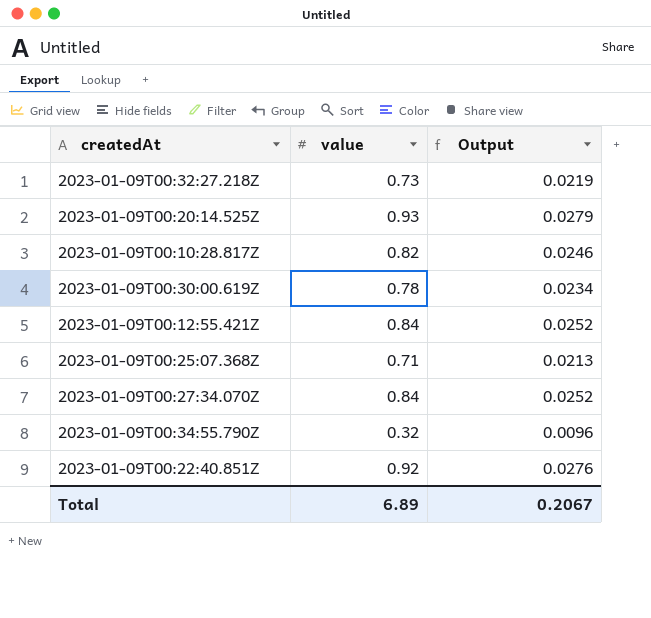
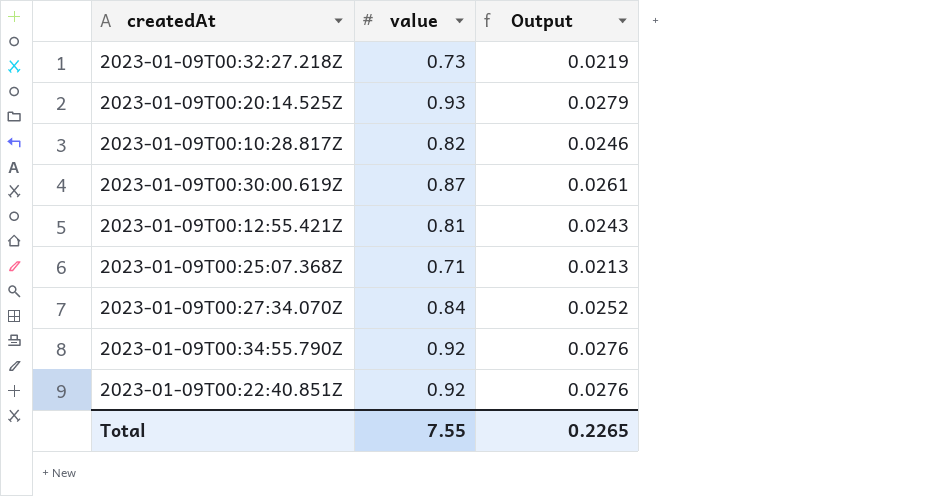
2023-01-09T00:30:00.619Z | value: 0.78 -> 0.87
2023-01-09T00:30:00.619Z | Output: 0.0234 -> 0.0261
2023-01-09T00:12:55.421Z | value: 0.84 -> 0.81
2023-01-09T00:12:55.421Z | Output: 0.0252 -> 0.0243
2023-01-09T00:34:55.790Z | value: 0.32 -> 0.92
2023-01-09T00:34:55.790Z | Output: 0.0096 -> 0.0276
Total | value: 6.89 -> 7.55
Total | Output: 0.2067 -> 0.2265

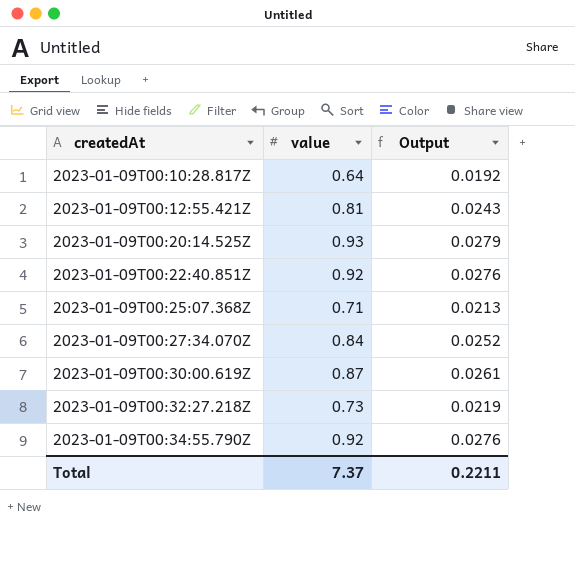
row order: none -> createdAt ascending
2023-01-09T00:10:28.817Z | value: 0.82 -> 0.64
2023-01-09T00:10:28.817Z | Output: 0.0246 -> 0.0192
Total | value: 7.55 -> 7.37
Total | Output: 0.2265 -> 0.2211

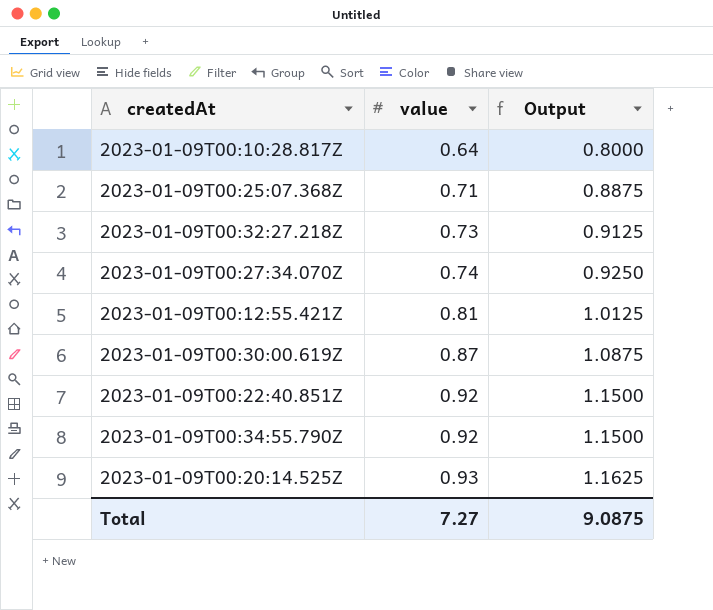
row order: createdAt ascending -> value ascending
column Output | formula: [value] * 0.03 -> [value] * 1.25
2023-01-09T00:27:34.070Z | value: 0.84 -> 0.74
Total | value: 7.37 -> 7.27
Total | Output: 0.2211 -> 9.0875

